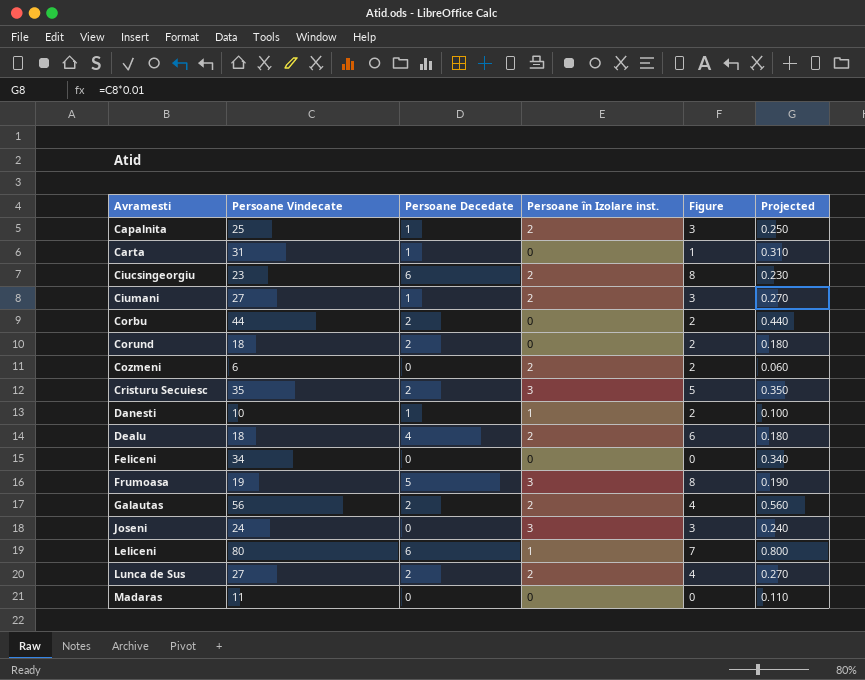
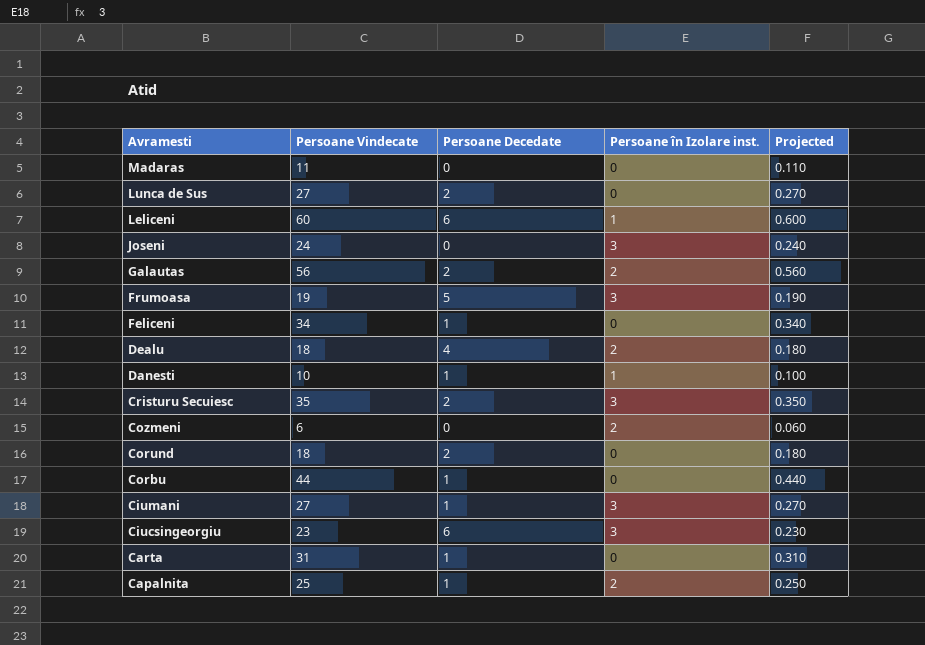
row order: Avramesti ascending -> Avramesti descending
column Figure | formula: [Persoane Decedate] + [Persoane în Izolare inst.] -> none
Lunca de Sus | Persoane în Izolare inst.: 2 -> 0
Leliceni | Persoane Vindecate: 80 -> 60
Leliceni | Projected: 0.800 -> 0.600
Feliceni | Persoane Decedate: 0 -> 1
Corbu | Persoane Decedate: 2 -> 1
Ciumani | Persoane în Izolare inst.: 2 -> 3
Ciucsingeorgiu | Persoane în Izolare inst.: 2 -> 3

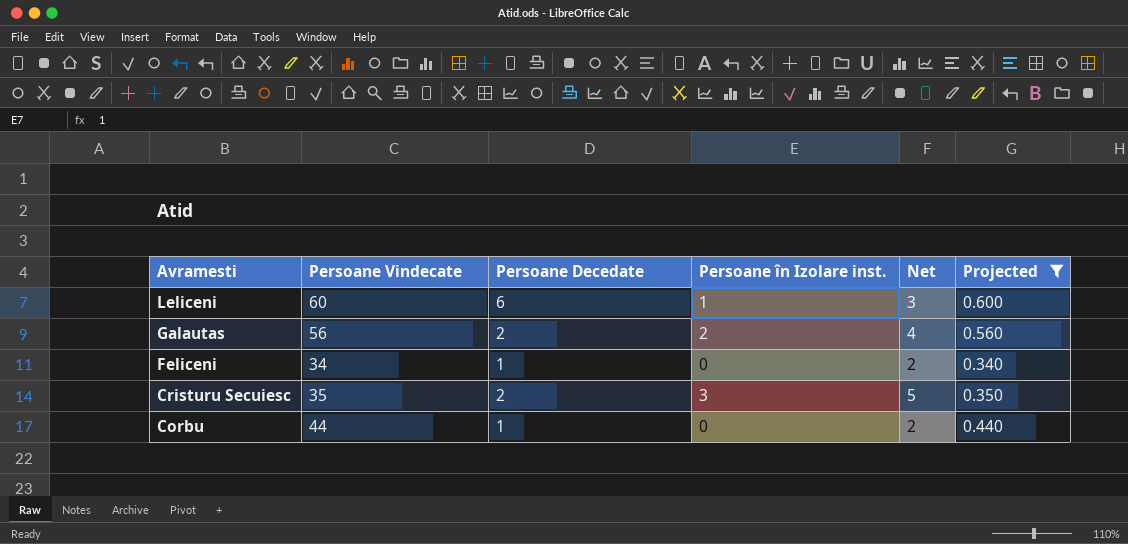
filter: none -> Projected >= 0.340
column Net | formula: none -> [Persoane în Izolare inst.] + 2

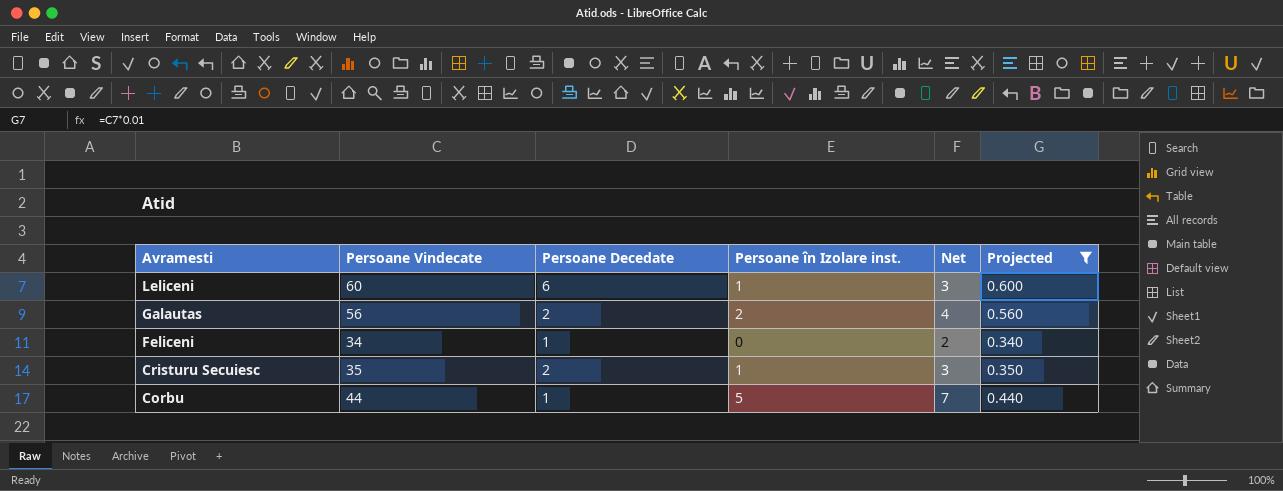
Cristuru Secuiesc | Persoane în Izolare inst.: 3 -> 1
Cristuru Secuiesc | Net: 5 -> 3
Corbu | Persoane în Izolare inst.: 0 -> 5
Corbu | Net: 2 -> 7

